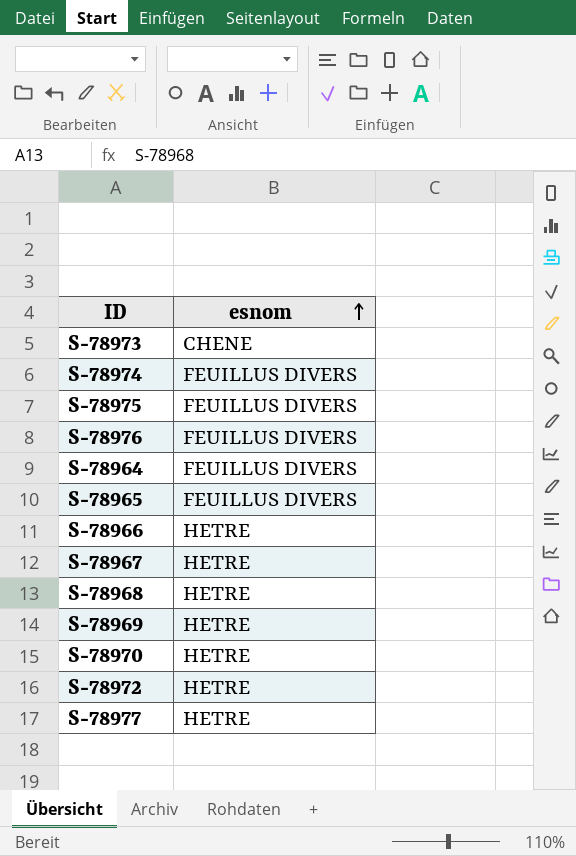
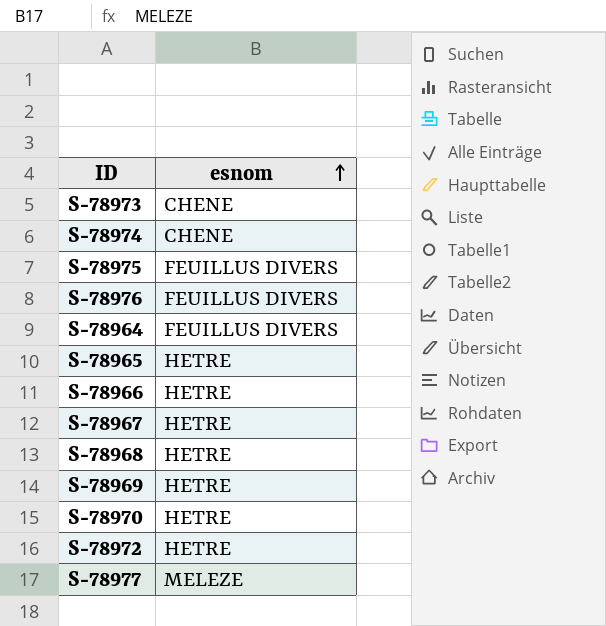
S-78974 | esnom: FEUILLUS DIVERS -> CHENE
S-78965 | esnom: FEUILLUS DIVERS -> HETRE
S-78977 | esnom: HETRE -> MELEZE

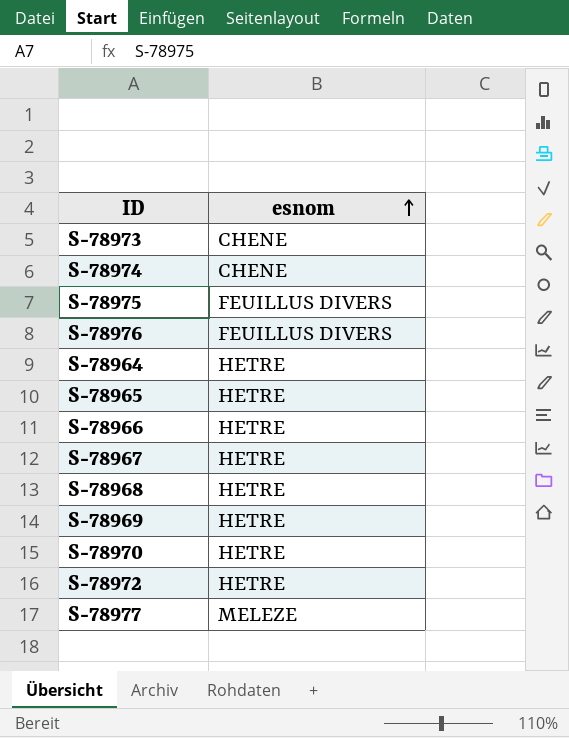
S-78964 | esnom: FEUILLUS DIVERS -> HETRE

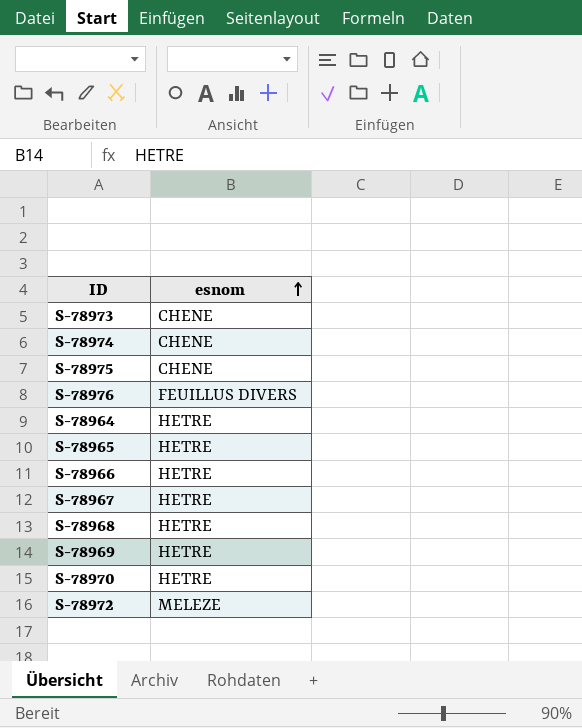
row S-78977: MELEZE -> none
S-78975 | esnom: FEUILLUS DIVERS -> CHENE
S-78972 | esnom: HETRE -> MELEZE

